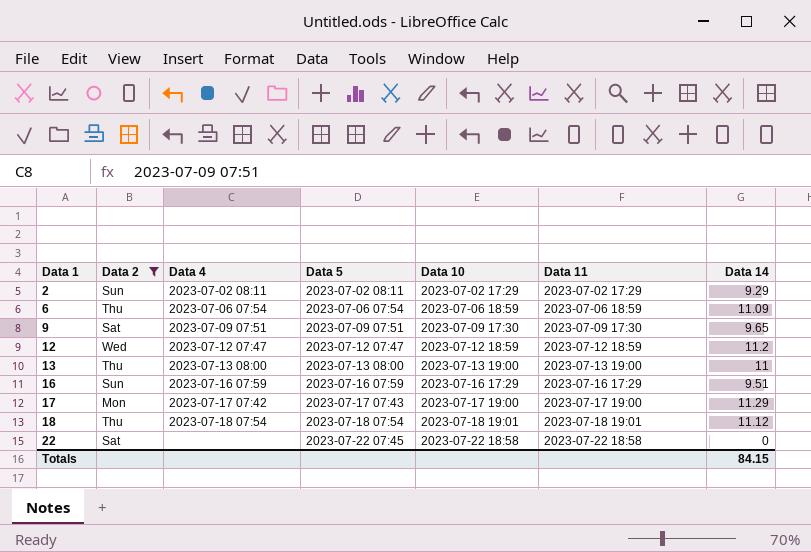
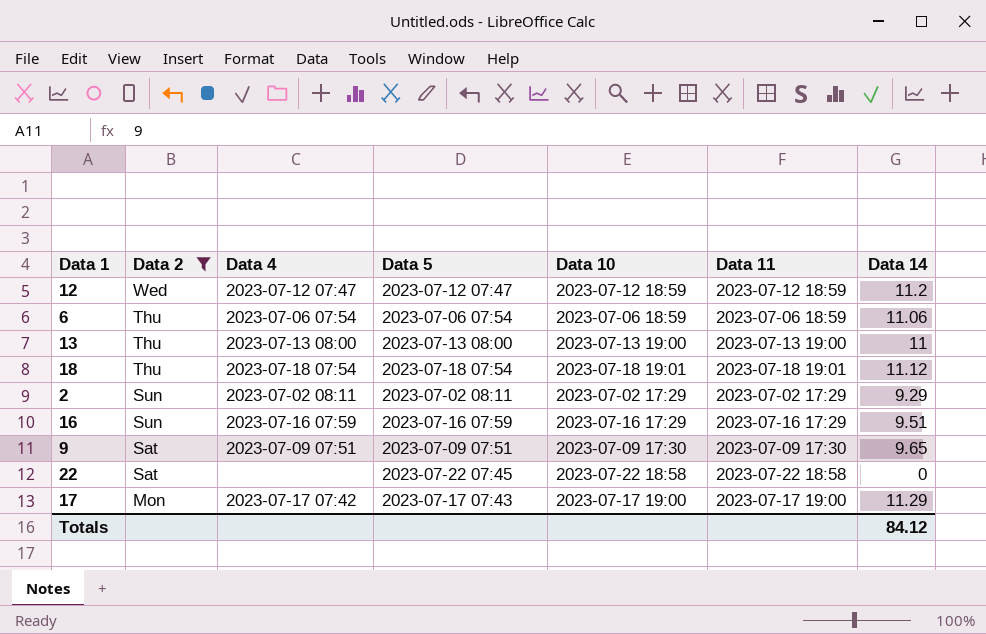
row order: Data 1 ascending -> Data 2 descending
6 | Data 14: 11.09 -> 11.06
Totals | Data 14: 84.15 -> 84.12

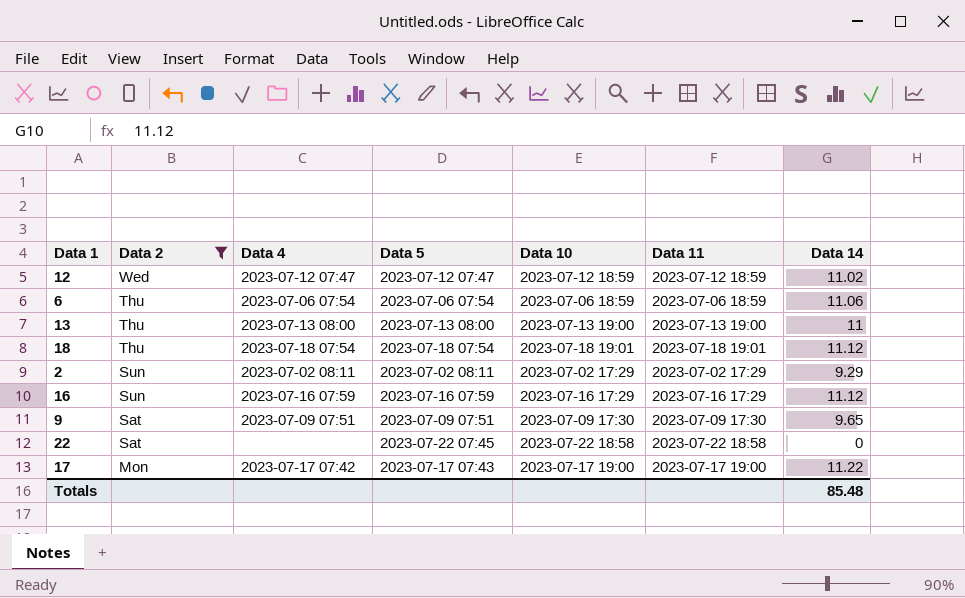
12 | Data 14: 11.2 -> 11.02
16 | Data 14: 9.51 -> 11.12
17 | Data 14: 11.29 -> 11.22
Totals | Data 14: 84.12 -> 85.48

